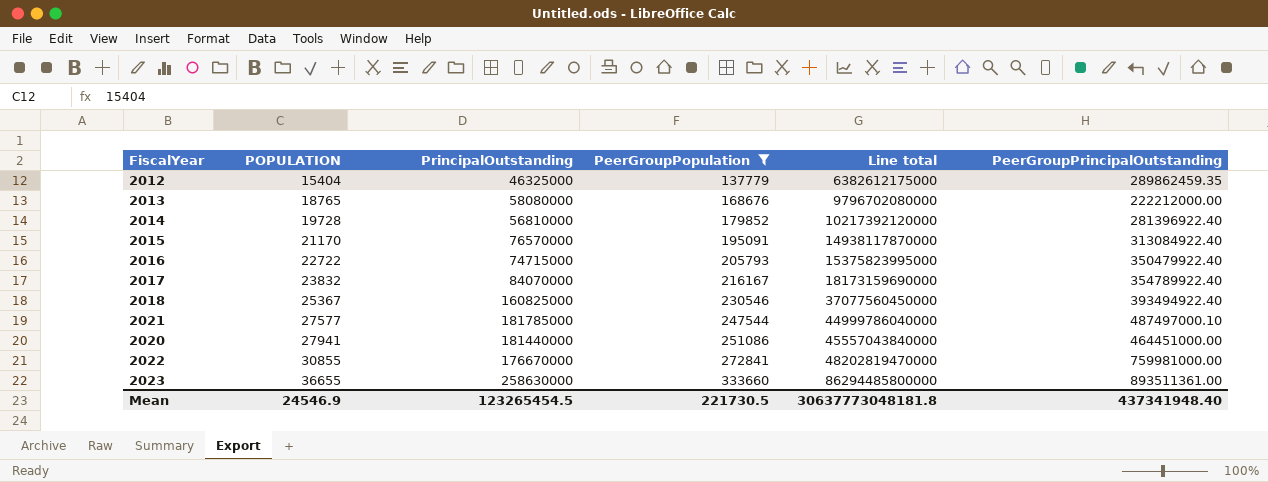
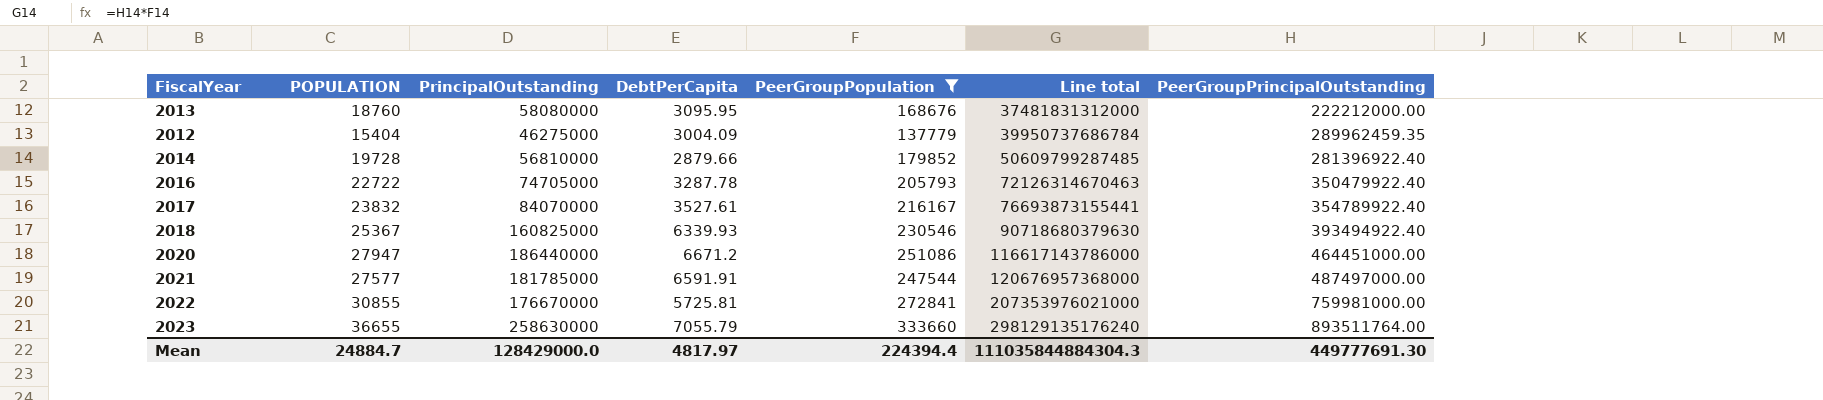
row order: POPULATION ascending -> Line total ascending
column DebtPerCapita | formula: none -> [PrincipalOutstanding] / [POPULATION]
column Line total | formula: [PrincipalOutstanding] * [PeerGroupPopulation] -> [PeerGroupPopulation] * [PeerGroupPrincipalOutstanding]
row 2015: 21170 | 76570000 | 195091 | 14938117870000 | 313084922.40 -> none
2013 | POPULATION: 18765 -> 18760
2012 | PrincipalOutstanding: 46325000 -> 46275000
2012 | PeerGroupPrincipalOutstanding: 289862459.35 -> 289962459.35
2016 | PrincipalOutstanding: 74715000 -> 74705000
2020 | POPULATION: 27941 -> 27947
2020 | PrincipalOutstanding: 181440000 -> 186440000
2021 | PeerGroupPrincipalOutstanding: 487497000.10 -> 487497000.00
2023 | PeerGroupPrincipalOutstanding: 893511361.00 -> 893511764.00
Mean | POPULATION: 24546.9 -> 24884.7
Mean | PrincipalOutstanding: 123265454.5 -> 128429000.0
Mean | PeerGroupPopulation: 221730.5 -> 224394.4
Mean | Line total: 30637773048181.8 -> 111035844884304.3
Mean | PeerGroupPrincipalOutstanding: 437341948.40 -> 449777691.30

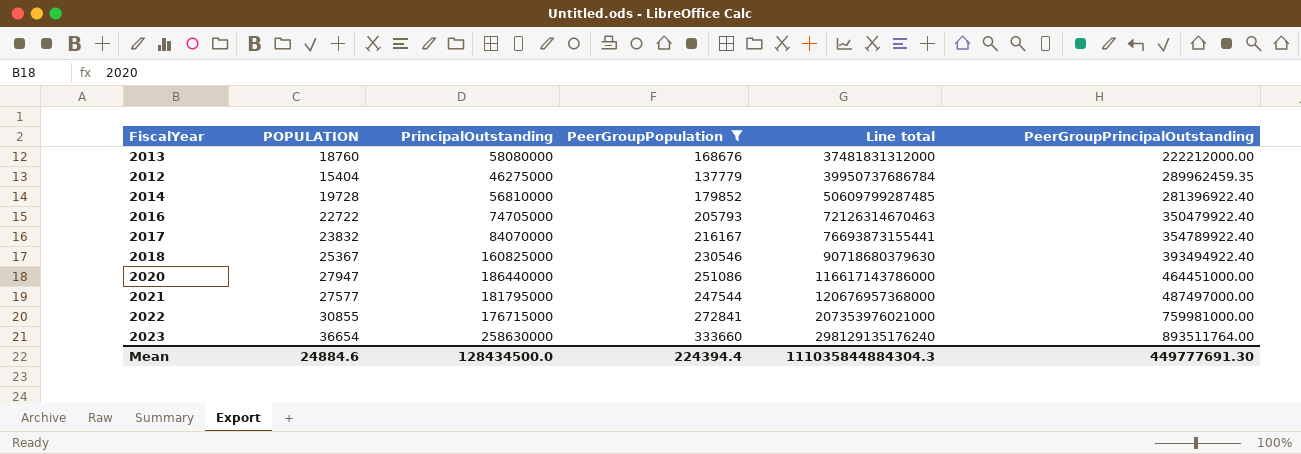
column DebtPerCapita | formula: [PrincipalOutstanding] / [POPULATION] -> none
2021 | PrincipalOutstanding: 181785000 -> 181795000
2022 | PrincipalOutstanding: 176670000 -> 176715000
2023 | POPULATION: 36655 -> 36654
Mean | POPULATION: 24884.7 -> 24884.6
Mean | PrincipalOutstanding: 128429000.0 -> 128434500.0

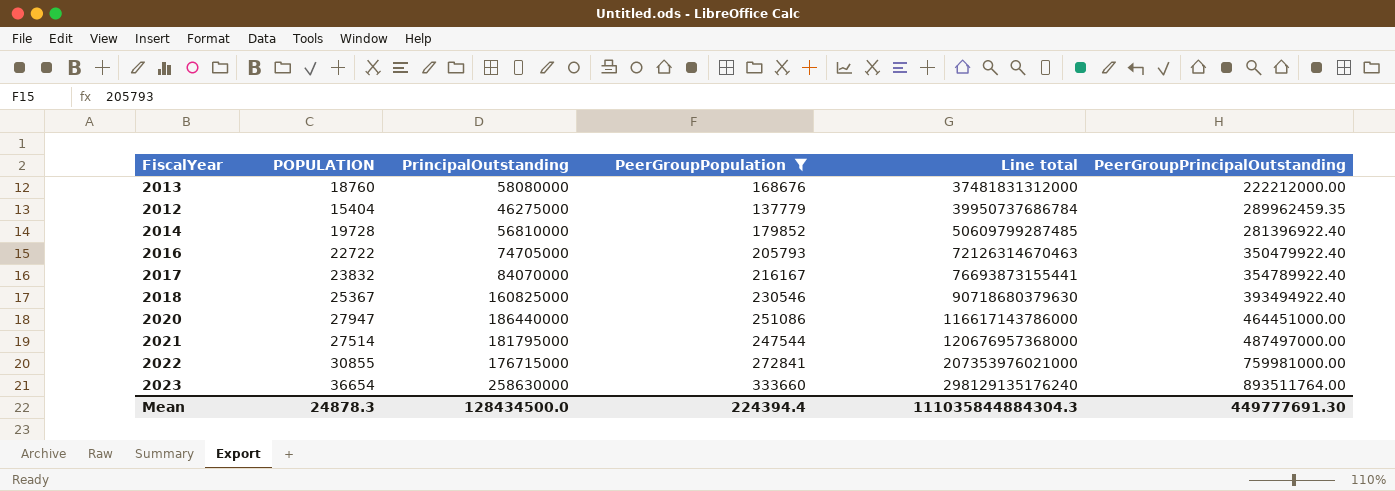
2021 | POPULATION: 27577 -> 27514
Mean | POPULATION: 24884.6 -> 24878.3

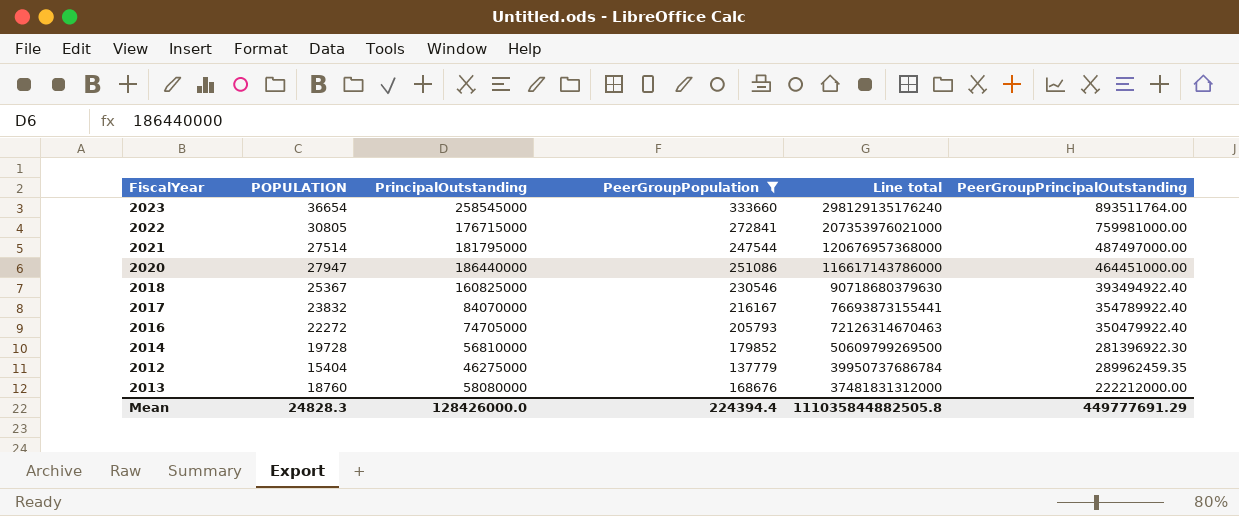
row order: Line total ascending -> Line total descending
2023 | PrincipalOutstanding: 258630000 -> 258545000
2022 | POPULATION: 30855 -> 30805
2016 | POPULATION: 22722 -> 22272
2014 | Line total: 50609799287485 -> 50609799269500
2014 | PeerGroupPrincipalOutstanding: 281396922.40 -> 281396922.30
Mean | POPULATION: 24878.3 -> 24828.3
Mean | PrincipalOutstanding: 128434500.0 -> 128426000.0
Mean | Line total: 111035844884304.3 -> 111035844882505.8
Mean | PeerGroupPrincipalOutstanding: 449777691.30 -> 449777691.29

